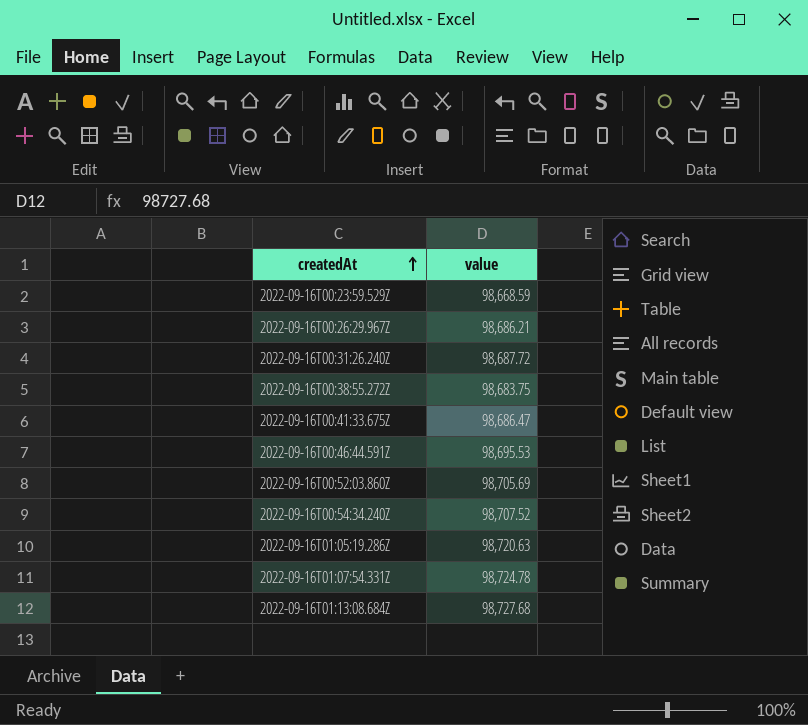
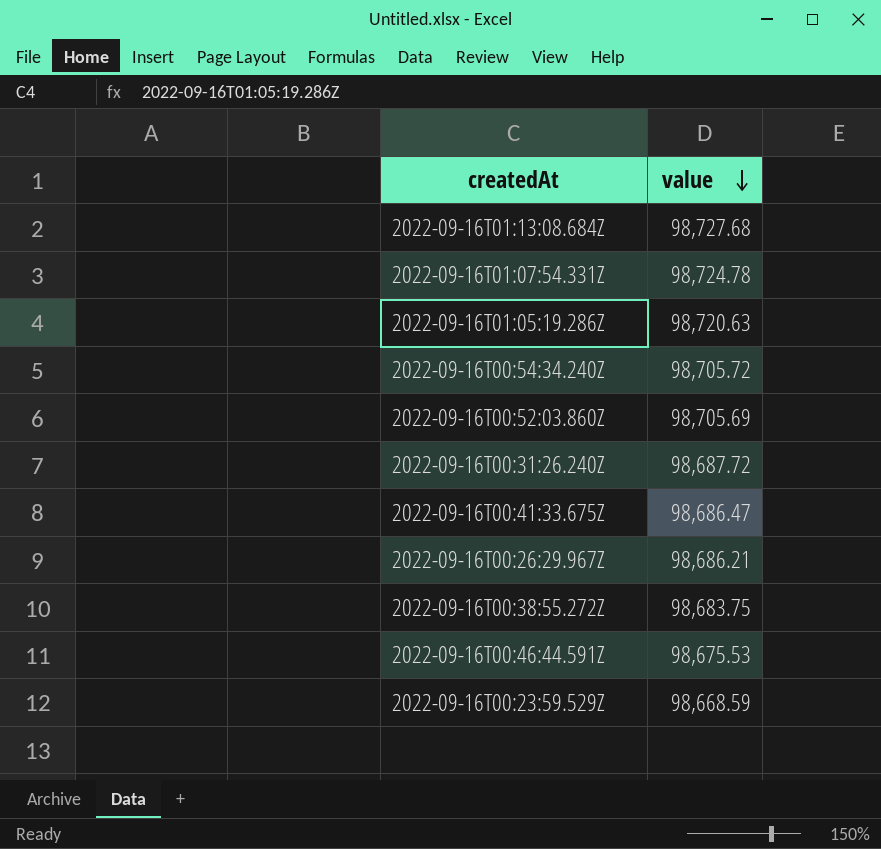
row order: createdAt ascending -> value descending
2022-09-16T00:54:34.240Z | value: 98,707.52 -> 98,705.72
2022-09-16T00:46:44.591Z | value: 98,695.53 -> 98,675.53

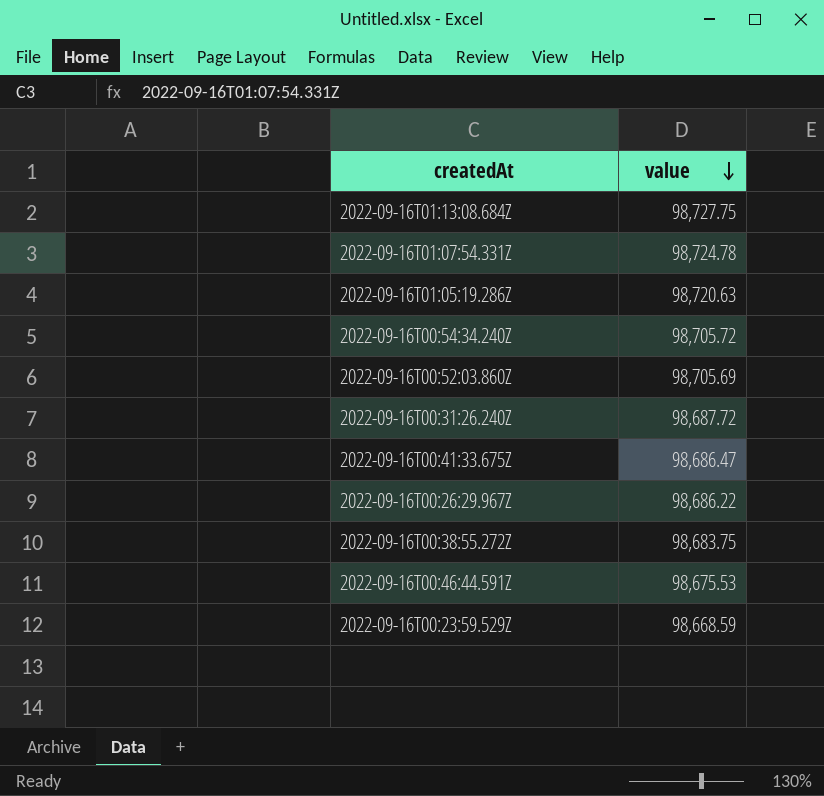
2022-09-16T01:13:08.684Z | value: 98,727.68 -> 98,727.75
2022-09-16T00:26:29.967Z | value: 98,686.21 -> 98,686.22

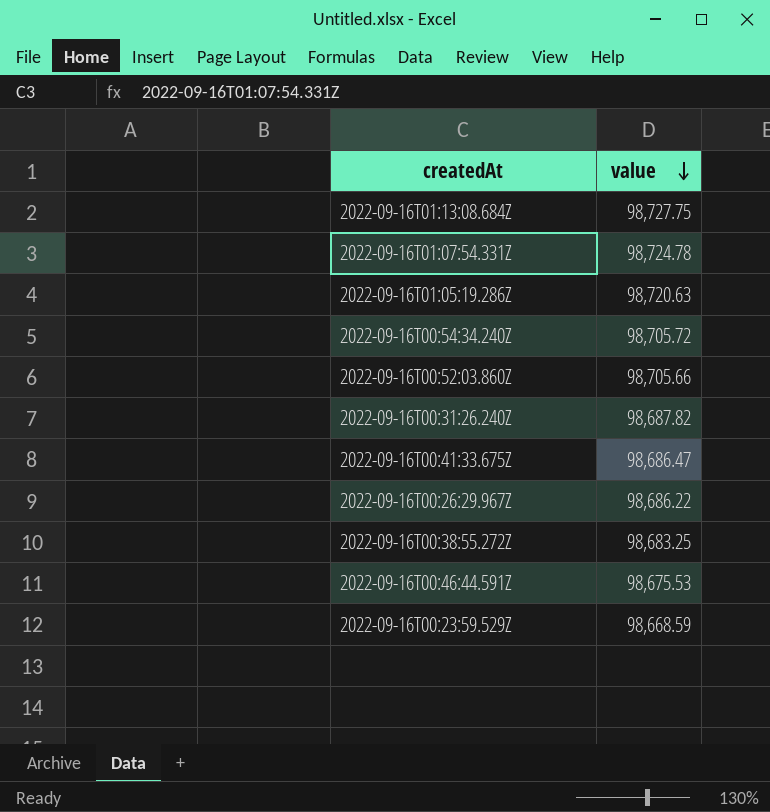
2022-09-16T00:52:03.860Z | value: 98,705.69 -> 98,705.66
2022-09-16T00:31:26.240Z | value: 98,687.72 -> 98,687.82
2022-09-16T00:38:55.272Z | value: 98,683.75 -> 98,683.25

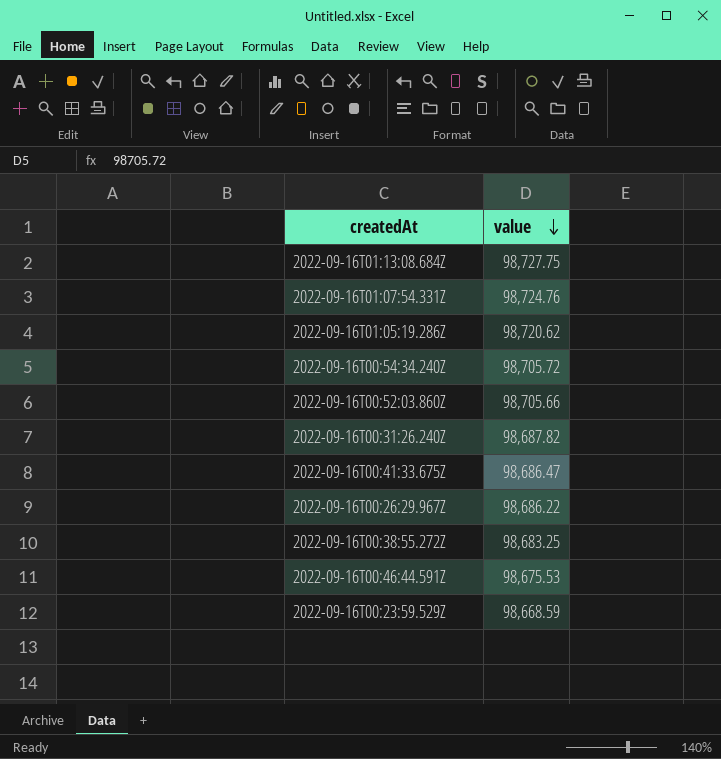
2022-09-16T01:07:54.331Z | value: 98,724.78 -> 98,724.76
2022-09-16T01:05:19.286Z | value: 98,720.63 -> 98,720.62

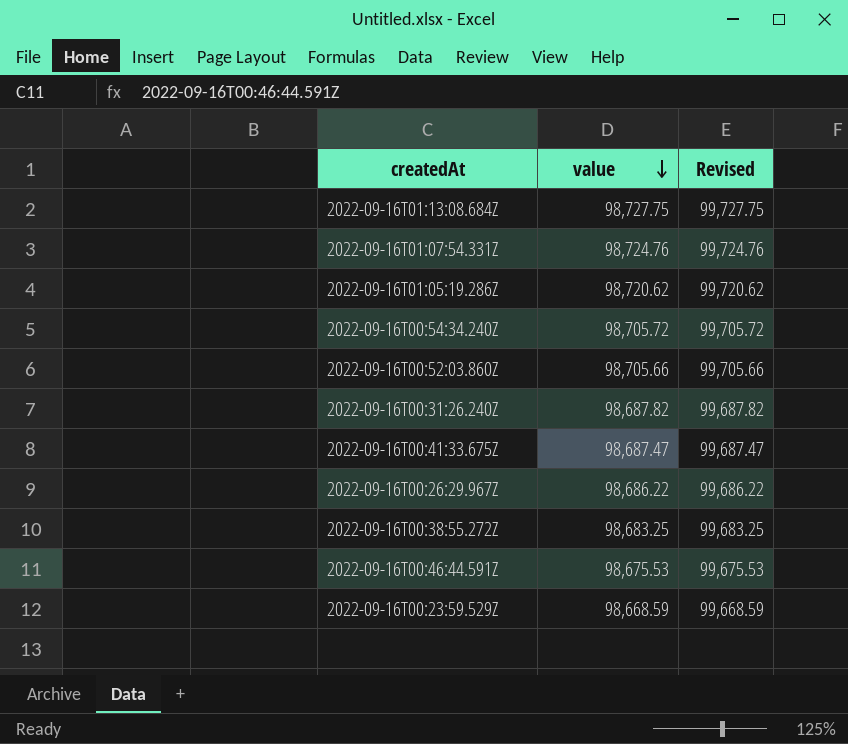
column Revised | formula: none -> [value] + 1000
2022-09-16T00:41:33.675Z | value: 98,686.47 -> 98,687.47

